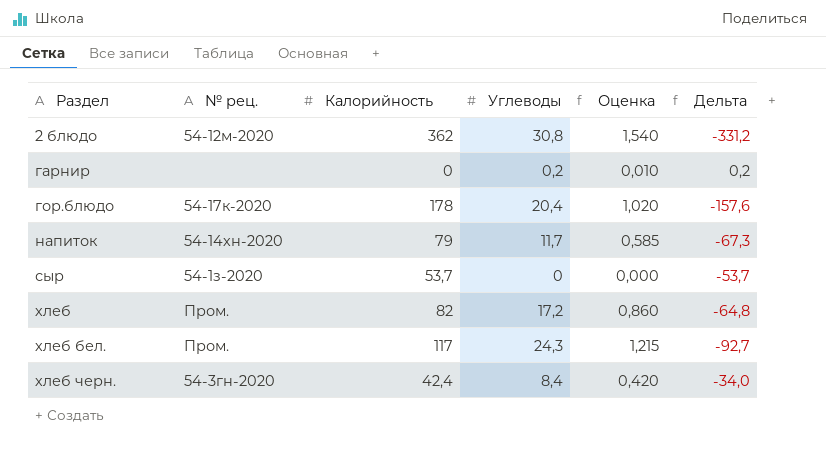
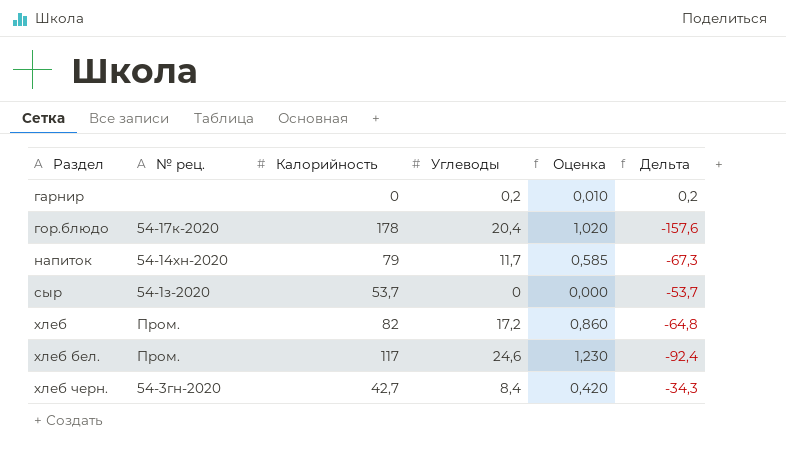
row 2 блюдо: 54-12м-2020 | 362 | 30,8 | 1,540 | -331,2 -> none
хлеб бел. | Углеводы: 24,3 -> 24,6
хлеб бел. | Оценка: 1,215 -> 1,230
хлеб бел. | Дельта: -92,7 -> -92,4
хлеб черн. | Калорийность: 42,4 -> 42,7
хлеб черн. | Дельта: -34,0 -> -34,3

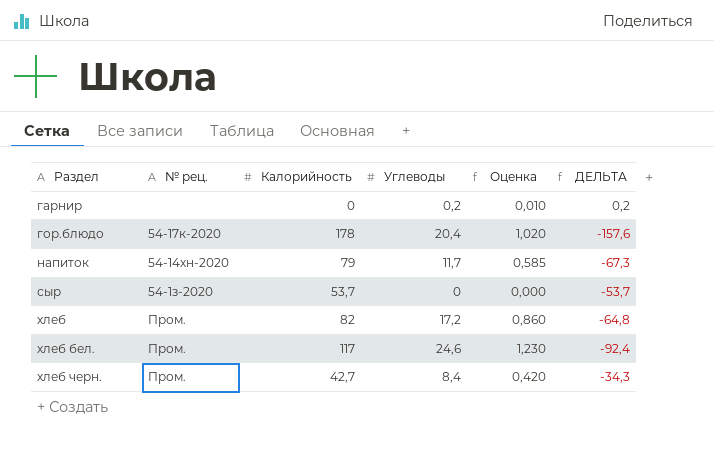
column name: Дельта -> ДЕЛЬТА
хлеб черн. | № рец.: 54-3гн-2020 -> Пром.

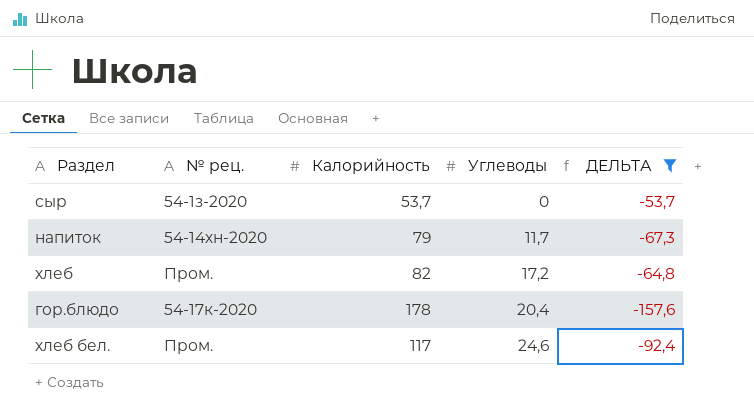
filter: none -> ДЕЛЬТА <= -53,7
row order: Раздел ascending -> Углеводы ascending
column Оценка | formula: [Углеводы] * 0,05 -> none

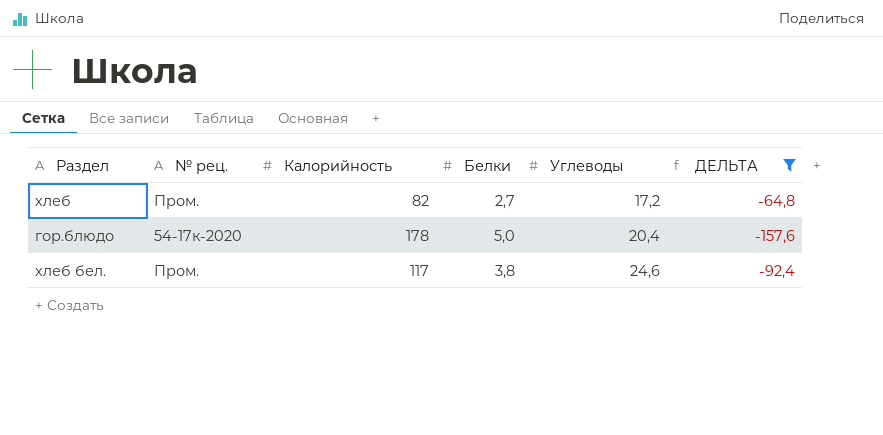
column Белки | position: none -> 4
row сыр: 54-1з-2020 | 53,7 | 0 | -53,7 -> none
row напиток: 54-14хн-2020 | 79 | 11,7 | -67,3 -> none

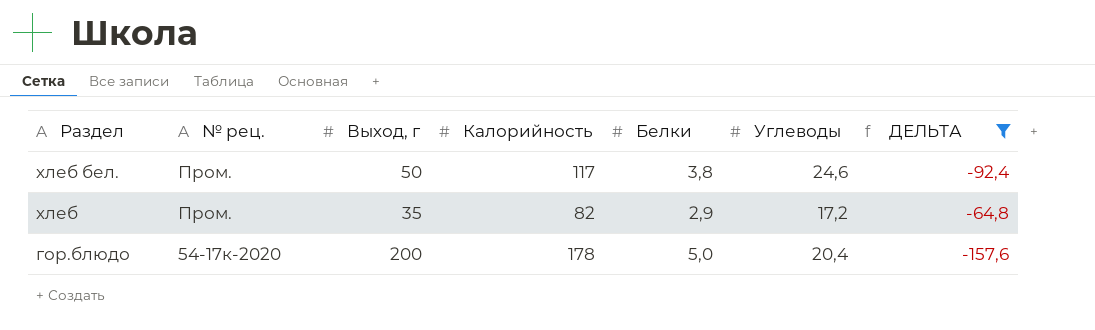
row order: Углеводы ascending -> Раздел descending
column Выход, г | position: none -> 3
хлеб | Белки: 2,7 -> 2,9

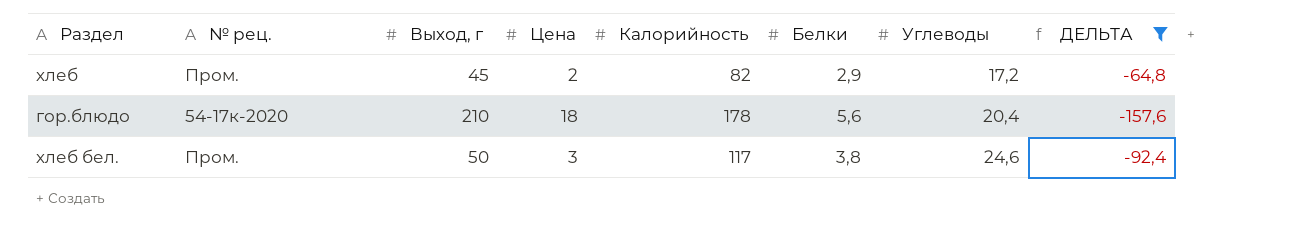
row order: Раздел descending -> Углеводы ascending
column Цена | position: none -> 4
хлеб | Выход, г: 35 -> 45
гор.блюдо | Выход, г: 200 -> 210
гор.блюдо | Белки: 5,0 -> 5,6

